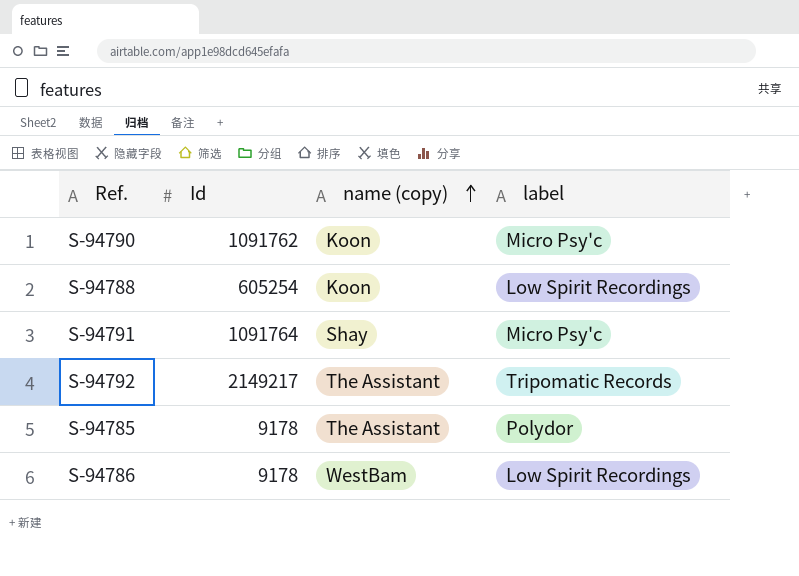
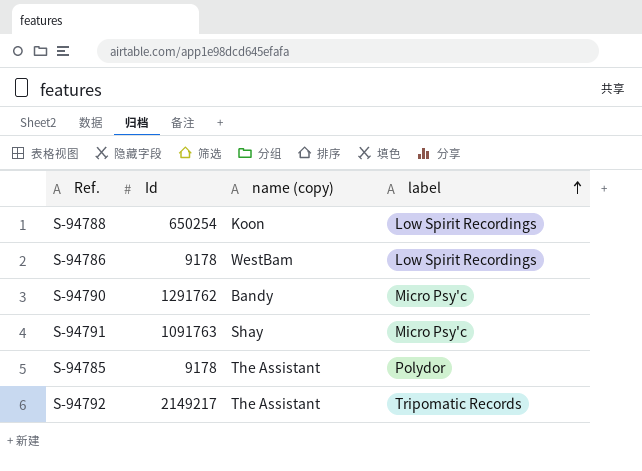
row order: name (copy) ascending -> label ascending
S-94788 | Id: 605254 -> 650254
S-94790 | Id: 1091762 -> 1291762
S-94790 | name (copy): Koon -> Bandy
S-94791 | Id: 1091764 -> 1091763

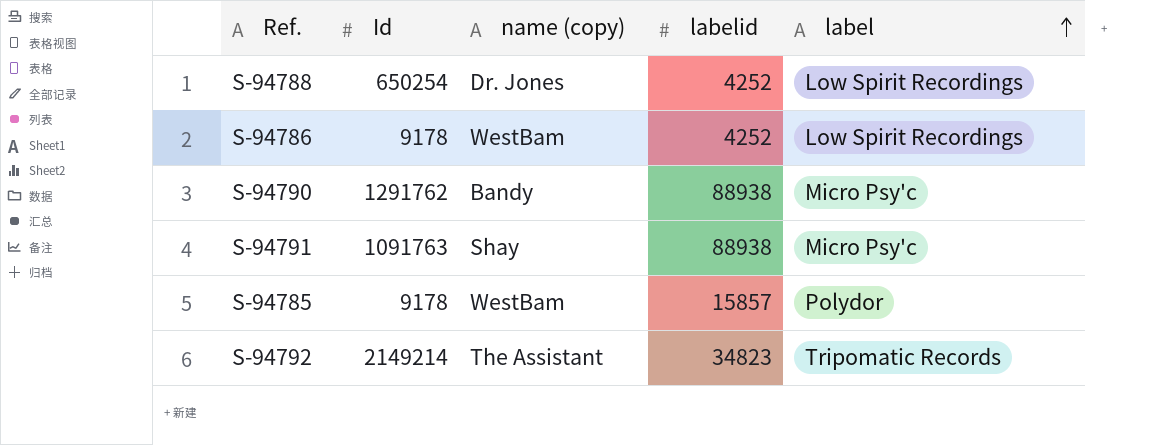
column labelid | position: none -> 4
S-94788 | name (copy): Koon -> Dr. Jones
S-94785 | name (copy): The Assistant -> WestBam
S-94792 | Id: 2149217 -> 2149214

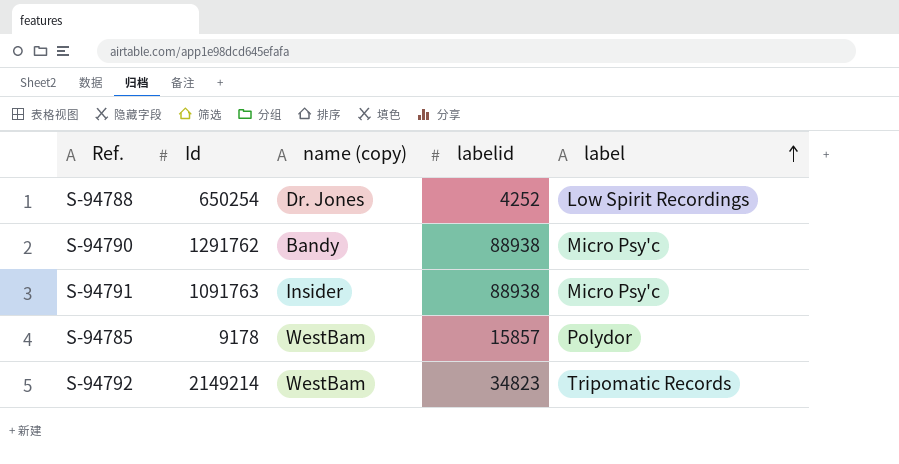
row S-94786: 9178 | WestBam | 4252 | Low Spirit Recordings -> none
S-94791 | name (copy): Shay -> Insider
S-94792 | name (copy): The Assistant -> WestBam

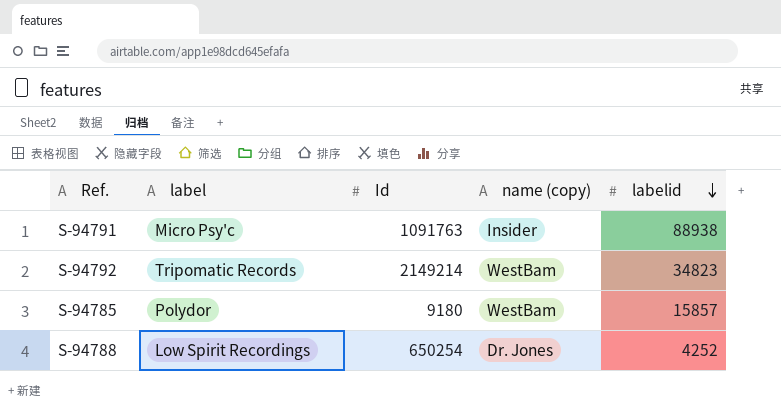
row order: label ascending -> labelid descending
column label | position: 5 -> 2
row S-94790: 1291762 | Bandy | 88938 | Micro Psy'c -> none
S-94785 | Id: 9178 -> 9180

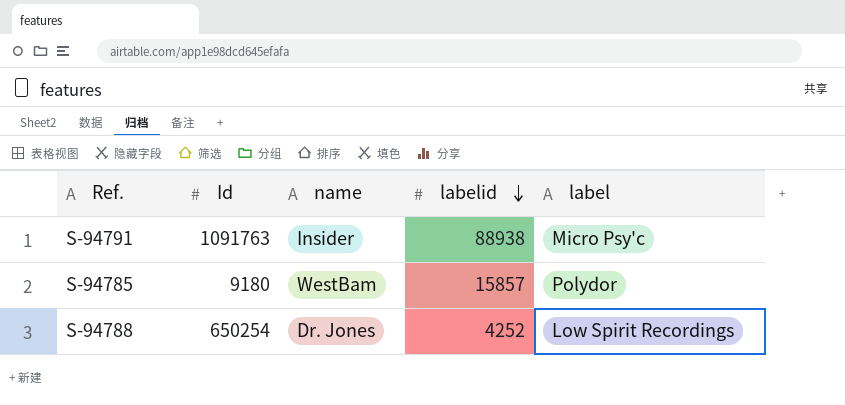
column name: name (copy) -> name
column label | position: 2 -> 5
row S-94792: Tripomatic Records | 2149214 | WestBam | 34823 -> none

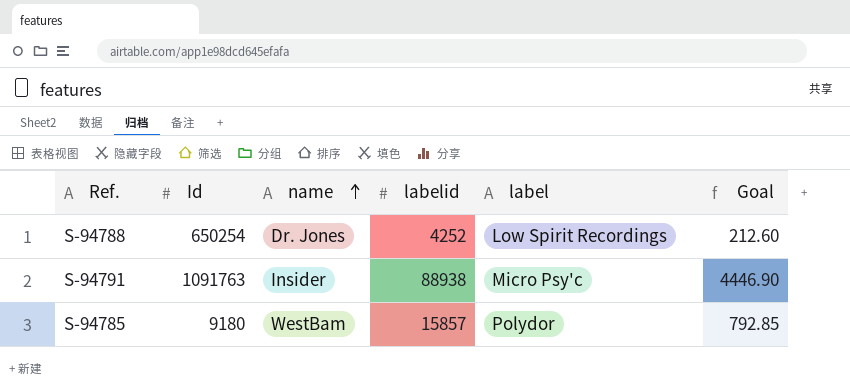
row order: labelid descending -> name ascending
column Goal | formula: none -> [labelid] * 0.05

